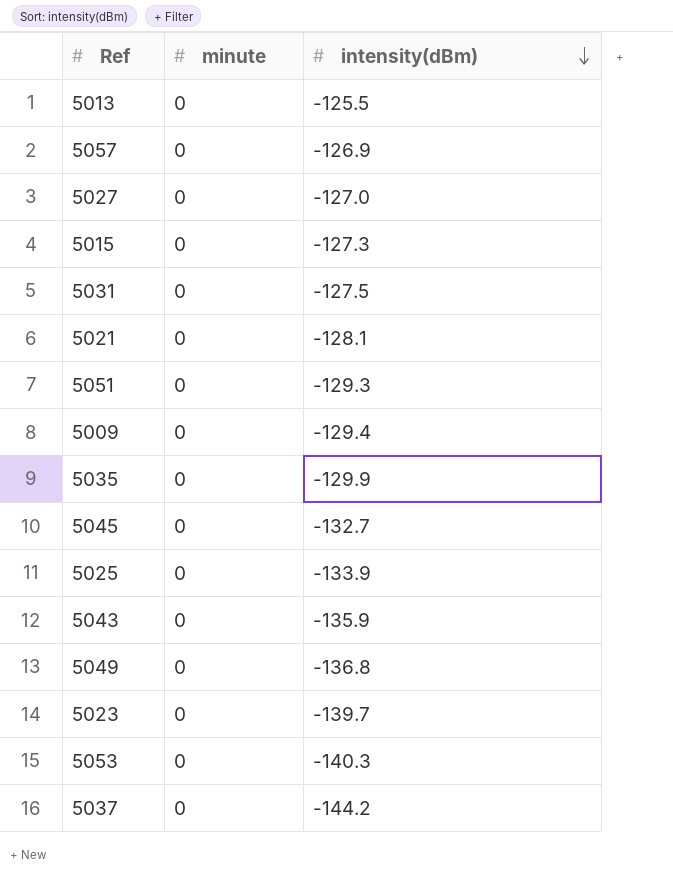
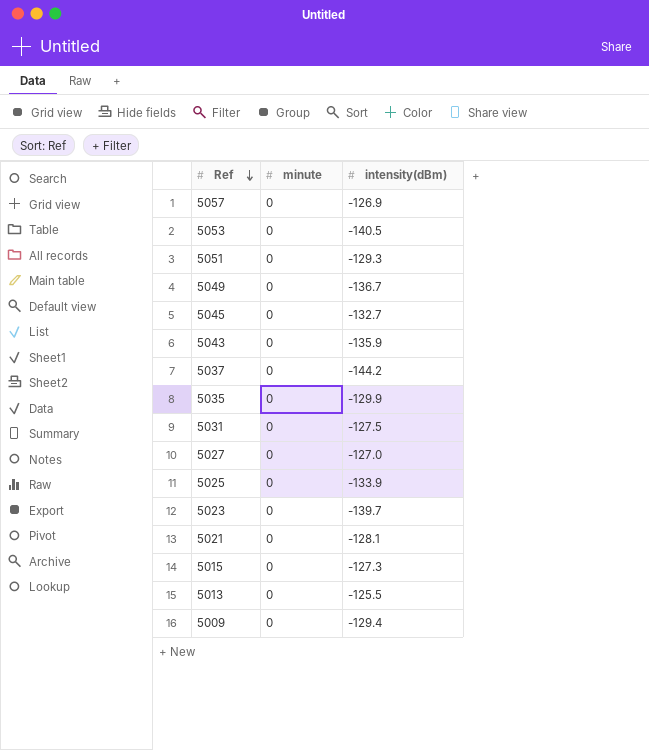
row order: intensity(dBm) descending -> Ref descending
5053 | intensity(dBm): -140.3 -> -140.5
5049 | intensity(dBm): -136.8 -> -136.7

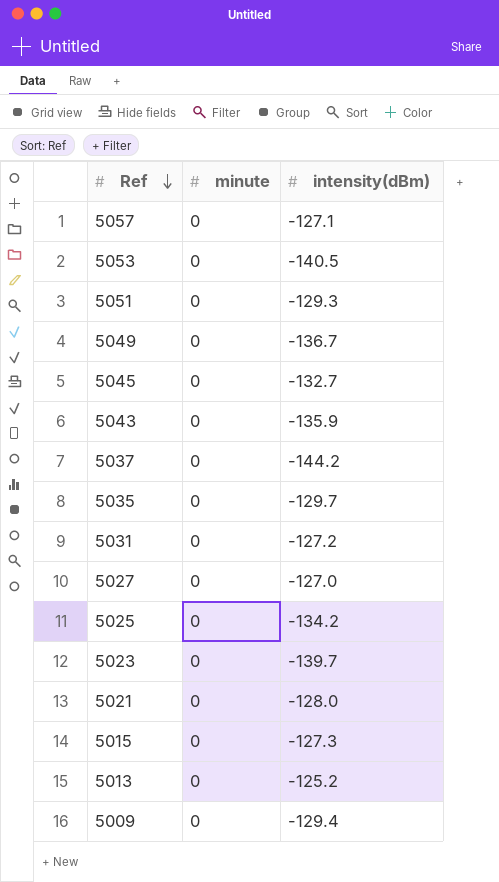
5057 | intensity(dBm): -126.9 -> -127.1
5035 | intensity(dBm): -129.9 -> -129.7
5031 | intensity(dBm): -127.5 -> -127.2
5025 | intensity(dBm): -133.9 -> -134.2
5021 | intensity(dBm): -128.1 -> -128.0
5013 | intensity(dBm): -125.5 -> -125.2

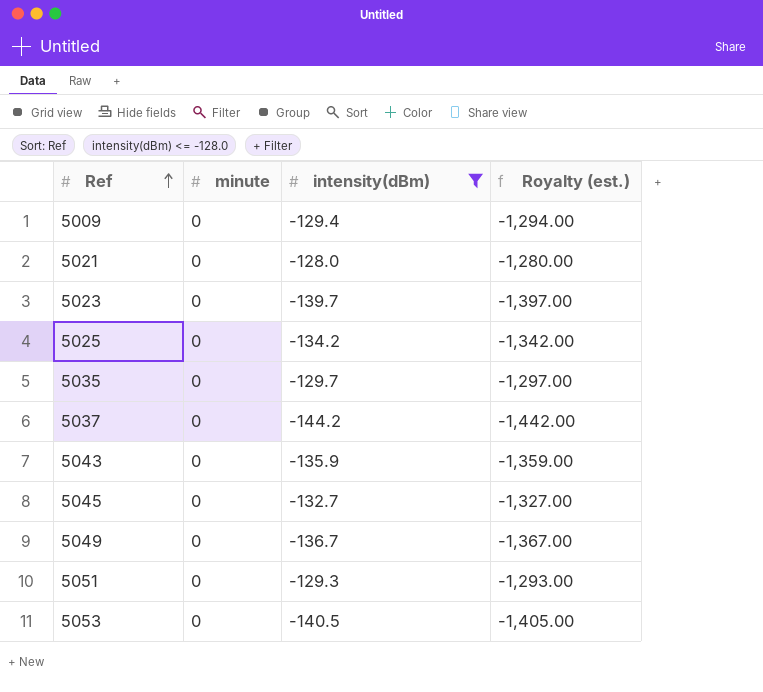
filter: none -> intensity(dBm) <= -128.0
row order: Ref descending -> Ref ascending
column Royalty (est.) | formula: none -> [intensity(dBm)] * 10

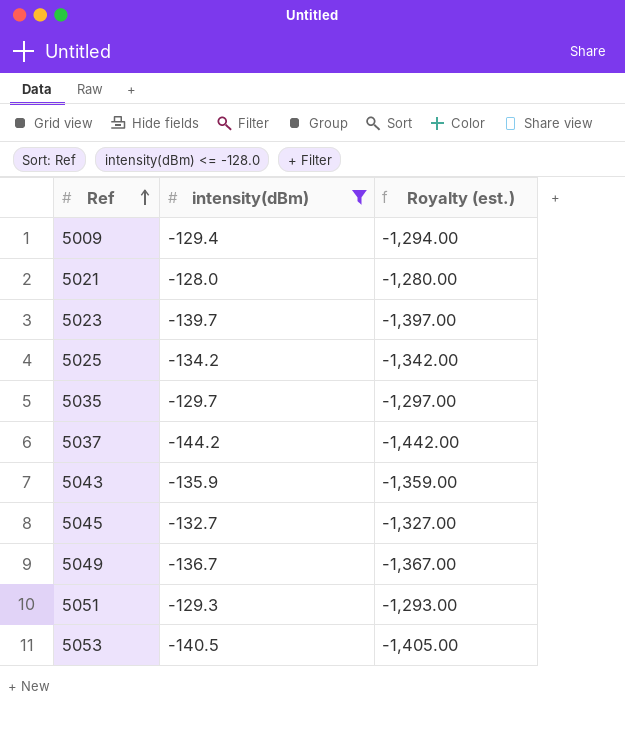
column minute | position: 2 -> none

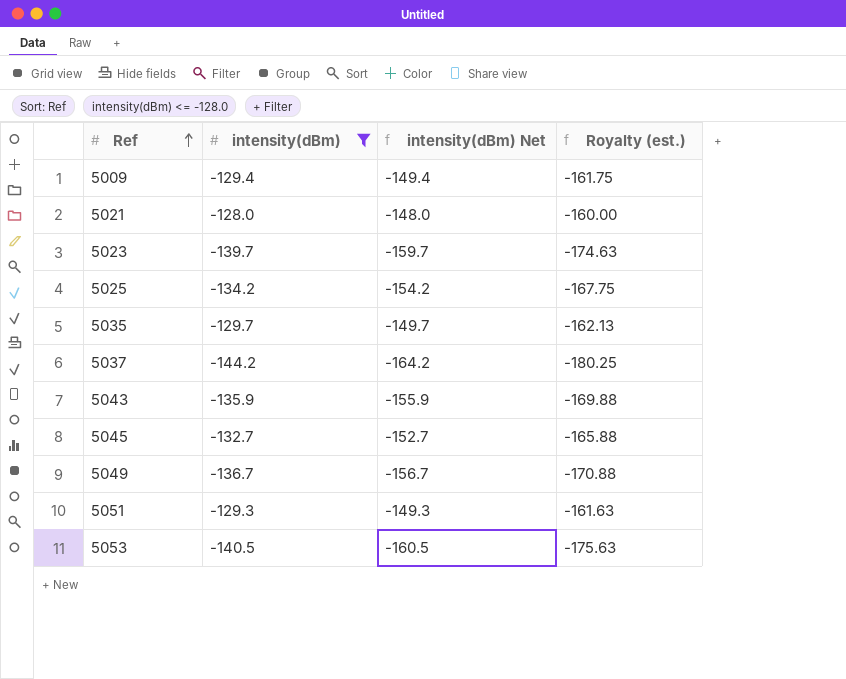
column intensity(dBm) Net | formula: none -> [intensity(dBm)] - 20
column Royalty (est.) | formula: [intensity(dBm)] * 10 -> [intensity(dBm)] * 1.25

